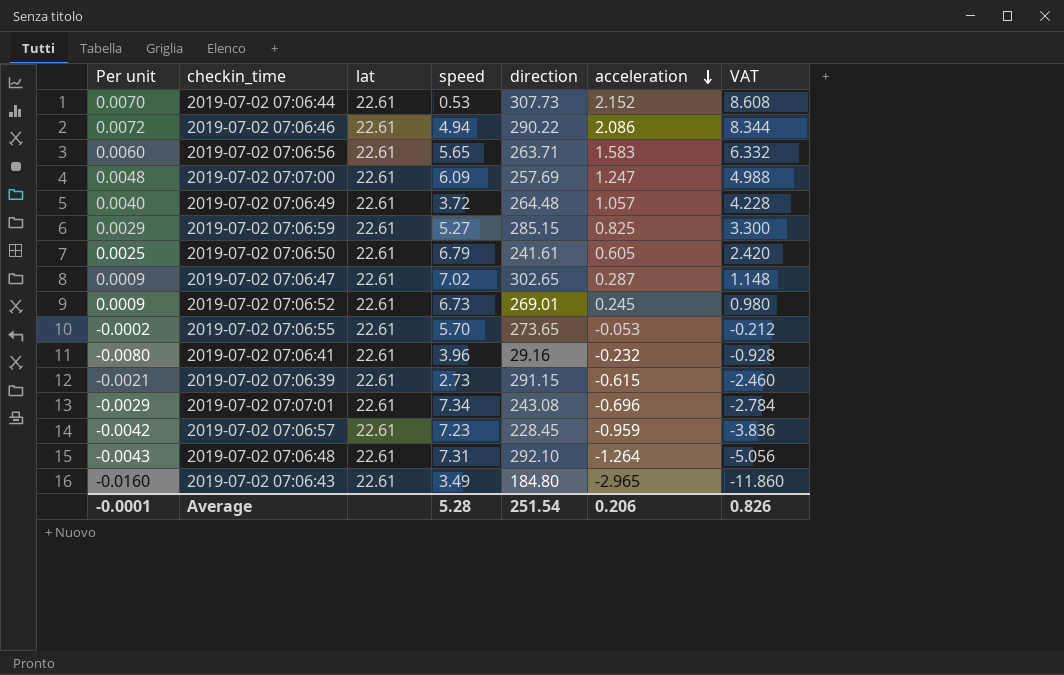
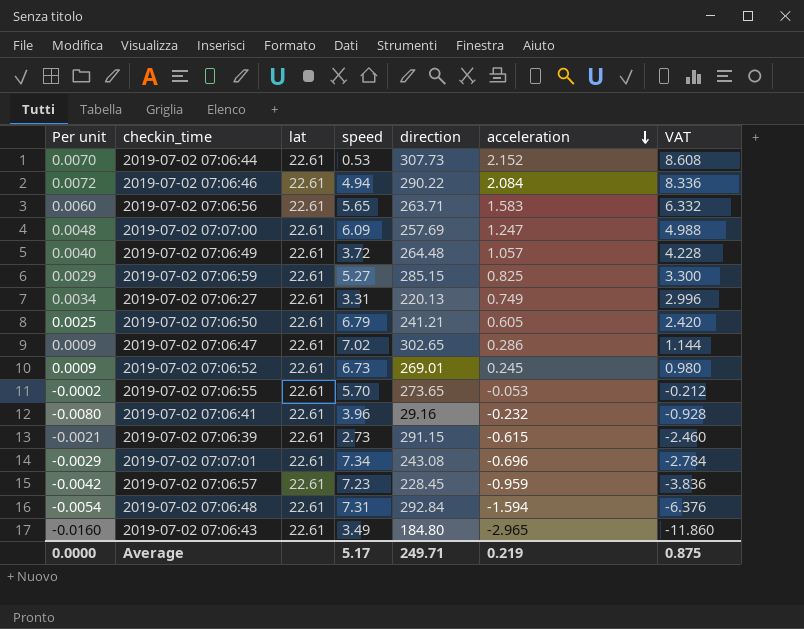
2019-07-02 07:06:46 | acceleration: 2.086 -> 2.084
2019-07-02 07:06:46 | VAT: 8.344 -> 8.336
row 2019-07-02 07:06:27: none -> 0.0034 | 22.61 | 3.31 | 220.13 | 0.749 | 2.996
2019-07-02 07:06:50 | direction: 241.61 -> 241.21
2019-07-02 07:06:47 | acceleration: 0.287 -> 0.286
2019-07-02 07:06:47 | VAT: 1.148 -> 1.144
2019-07-02 07:06:48 | Per unit: -0.0043 -> -0.0054
2019-07-02 07:06:48 | direction: 292.10 -> 292.84
2019-07-02 07:06:48 | acceleration: -1.264 -> -1.594
2019-07-02 07:06:48 | VAT: -5.056 -> -6.376
Average | Per unit: -0.0001 -> 0.0000
Average | speed: 5.28 -> 5.17
Average | direction: 251.54 -> 249.71
Average | acceleration: 0.206 -> 0.219
Average | VAT: 0.826 -> 0.875

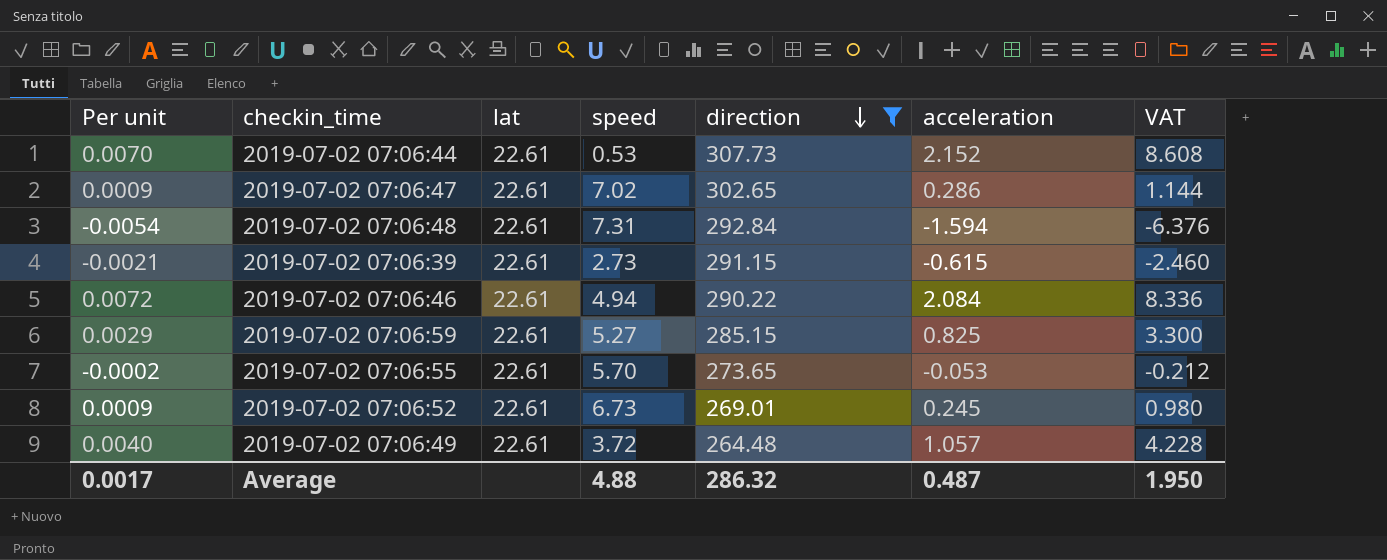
filter: none -> direction >= 264.48
row order: acceleration descending -> direction descending
Average | Per unit: 0.0000 -> 0.0017
Average | speed: 5.17 -> 4.88
Average | direction: 249.71 -> 286.32
Average | acceleration: 0.219 -> 0.487
Average | VAT: 0.875 -> 1.950

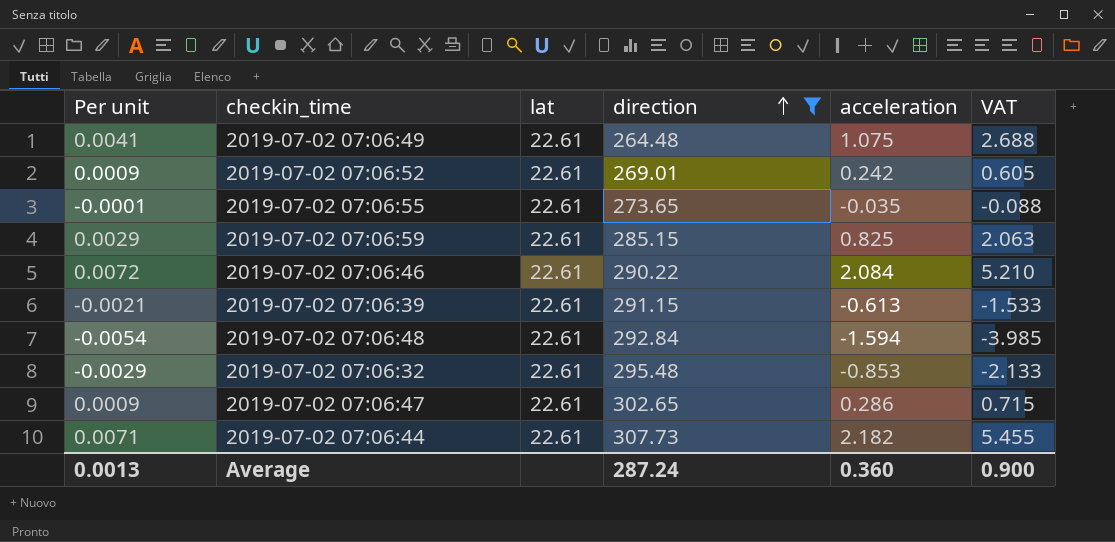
row order: direction descending -> direction ascending
column speed | position: 4 -> none
column VAT | formula: [acceleration] * 4 -> [acceleration] * 2.5
2019-07-02 07:06:49 | Per unit: 0.0040 -> 0.0041
2019-07-02 07:06:49 | acceleration: 1.057 -> 1.075
2019-07-02 07:06:52 | acceleration: 0.245 -> 0.242
2019-07-02 07:06:55 | Per unit: -0.0002 -> -0.0001
2019-07-02 07:06:55 | acceleration: -0.053 -> -0.035
2019-07-02 07:06:39 | acceleration: -0.615 -> -0.613
row 2019-07-02 07:06:32: none -> -0.0029 | 22.61 | 295.48 | -0.853 | -2.133
2019-07-02 07:06:44 | Per unit: 0.0070 -> 0.0071
2019-07-02 07:06:44 | acceleration: 2.152 -> 2.182
Average | Per unit: 0.0017 -> 0.0013
Average | direction: 286.32 -> 287.24
Average | acceleration: 0.487 -> 0.360
Average | VAT: 1.950 -> 0.900

